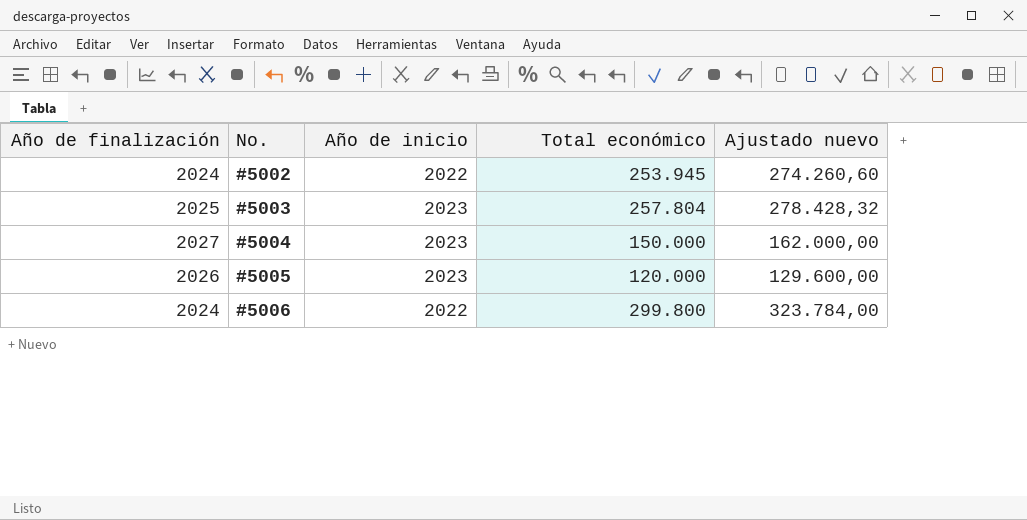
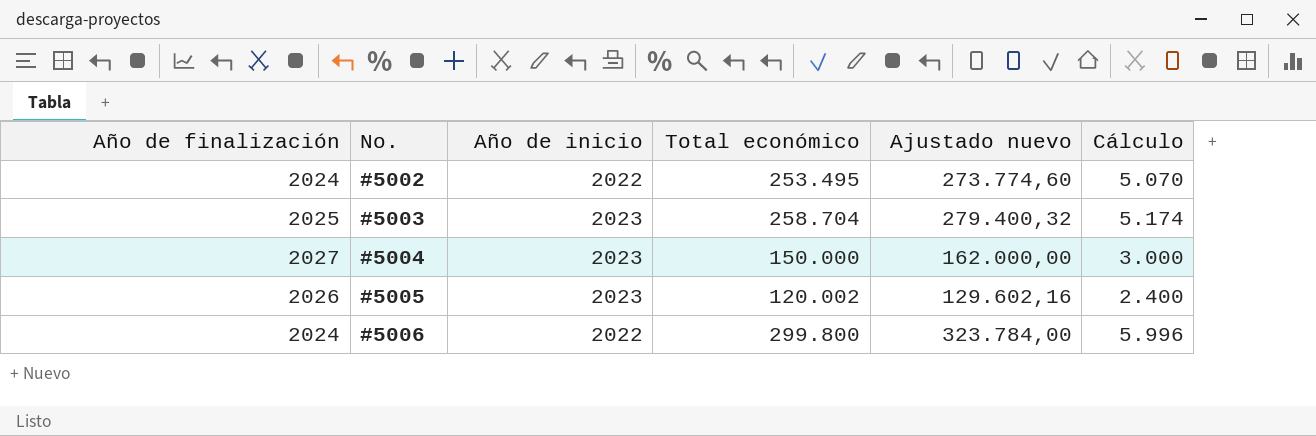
column Cálculo | formula: none -> [Total económico] * 0,02
#5002 | Total económico: 253.945 -> 253.495
#5002 | Ajustado nuevo: 274.260,60 -> 273.774,60
#5003 | Total económico: 257.804 -> 258.704
#5003 | Ajustado nuevo: 278.428,32 -> 279.400,32
#5005 | Total económico: 120.000 -> 120.002
#5005 | Ajustado nuevo: 129.600,00 -> 129.602,16

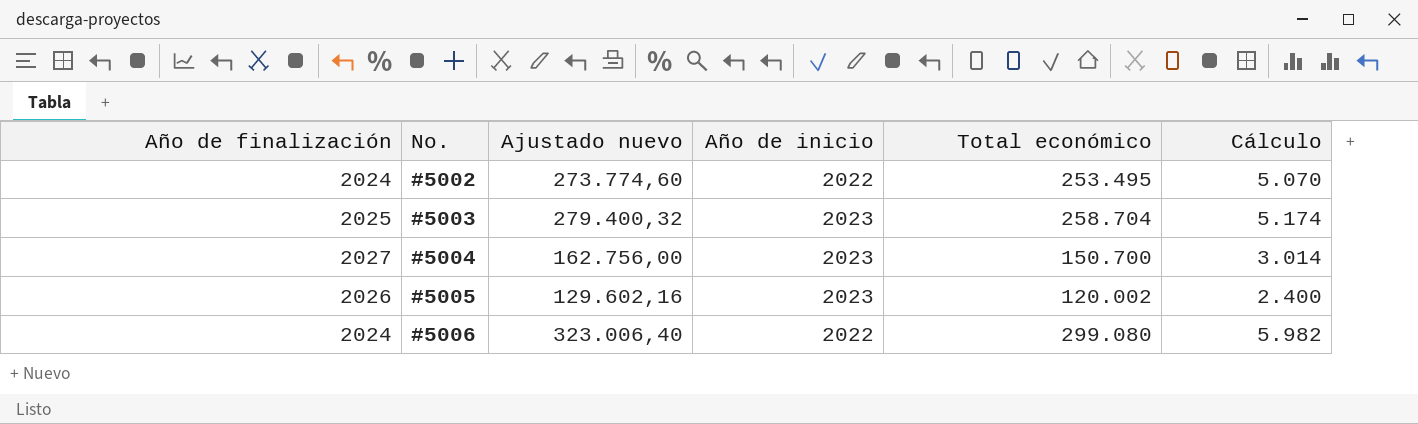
column Ajustado nuevo | position: 5 -> 3
#5004 | Ajustado nuevo: 162.000,00 -> 162.756,00
#5004 | Total económico: 150.000 -> 150.700
#5004 | Cálculo: 3.000 -> 3.014
#5006 | Ajustado nuevo: 323.784,00 -> 323.006,40
#5006 | Total económico: 299.800 -> 299.080
#5006 | Cálculo: 5.996 -> 5.982

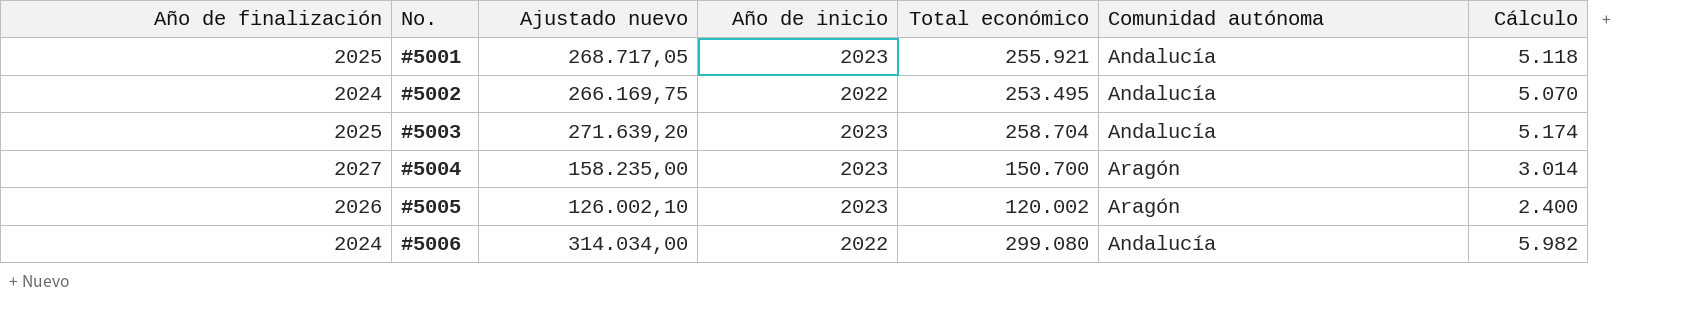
column Ajustado nuevo | formula: [Total económico] * 1,08 -> [Total económico] * 1,05
column Comunidad autónoma | position: none -> 6
row #5001: none -> 2025 | 268.717,05 | 2023 | 255.921 | Andalucía | 5.118

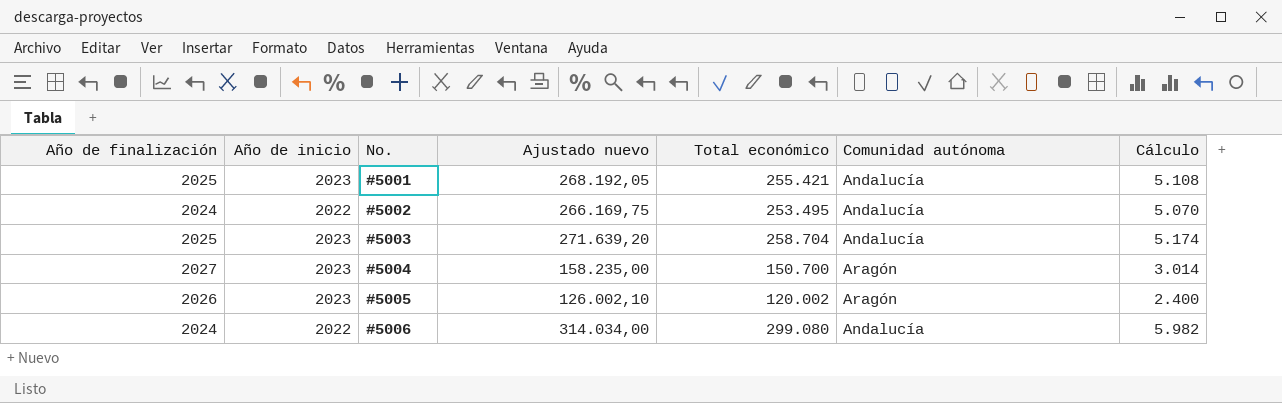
column Año de inicio | position: 4 -> 2
#5001 | Ajustado nuevo: 268.717,05 -> 268.192,05
#5001 | Total económico: 255.921 -> 255.421
#5001 | Cálculo: 5.118 -> 5.108

